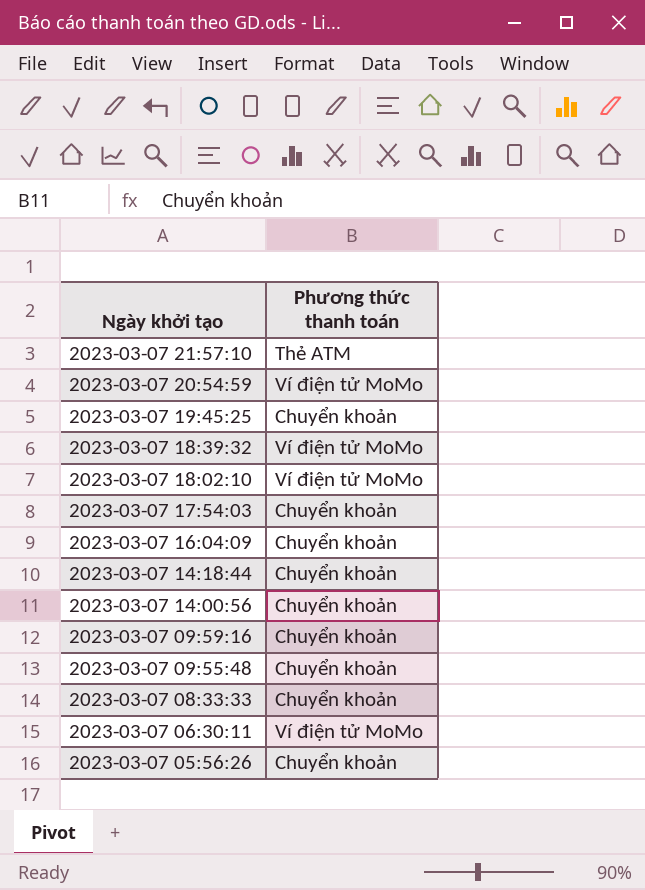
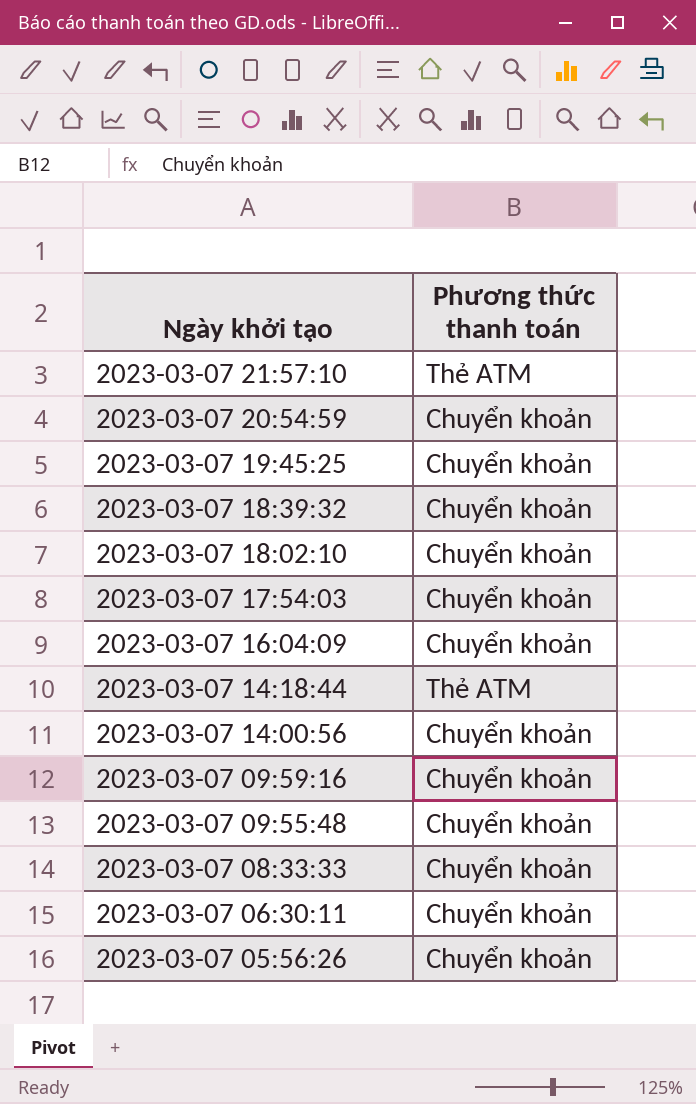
2023-03-07 20:54:59 | Phương thức thanh toán: Ví điện tử MoMo -> Chuyển khoản
2023-03-07 18:39:32 | Phương thức thanh toán: Ví điện tử MoMo -> Chuyển khoản
2023-03-07 18:02:10 | Phương thức thanh toán: Ví điện tử MoMo -> Chuyển khoản
2023-03-07 14:18:44 | Phương thức thanh toán: Chuyển khoản -> Thẻ ATM
2023-03-07 06:30:11 | Phương thức thanh toán: Ví điện tử MoMo -> Chuyển khoản

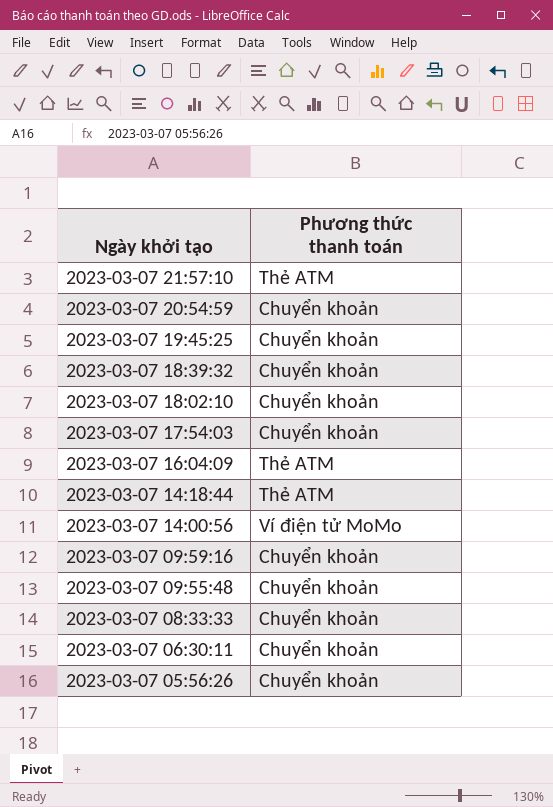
2023-03-07 16:04:09 | Phương thức thanh toán: Chuyển khoản -> Thẻ ATM
2023-03-07 14:00:56 | Phương thức thanh toán: Chuyển khoản -> Ví điện tử MoMo

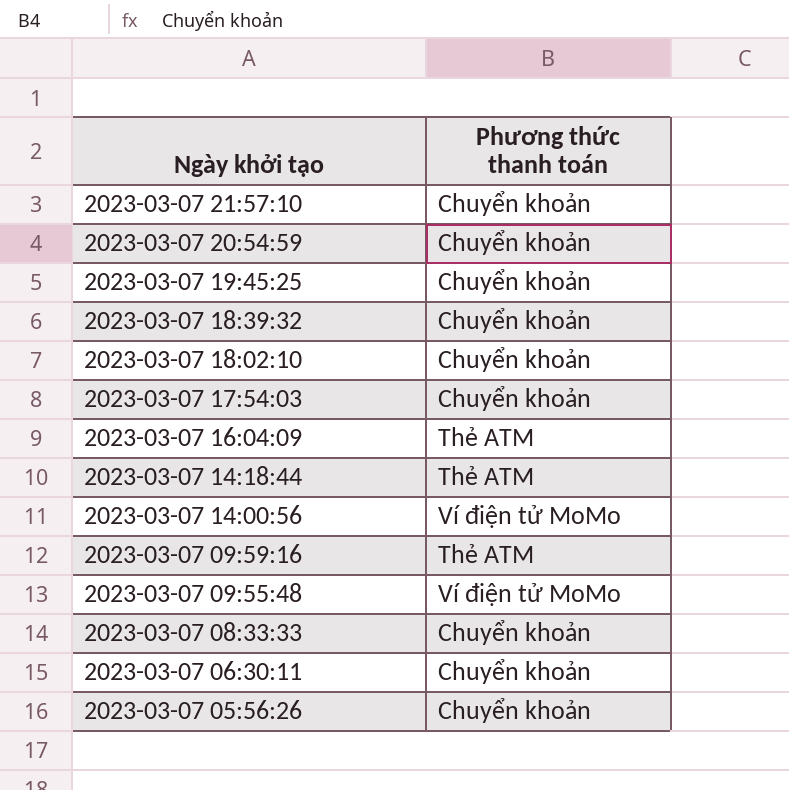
2023-03-07 21:57:10 | Phương thức thanh toán: Thẻ ATM -> Chuyển khoản
2023-03-07 09:59:16 | Phương thức thanh toán: Chuyển khoản -> Thẻ ATM
2023-03-07 09:55:48 | Phương thức thanh toán: Chuyển khoản -> Ví điện tử MoMo

